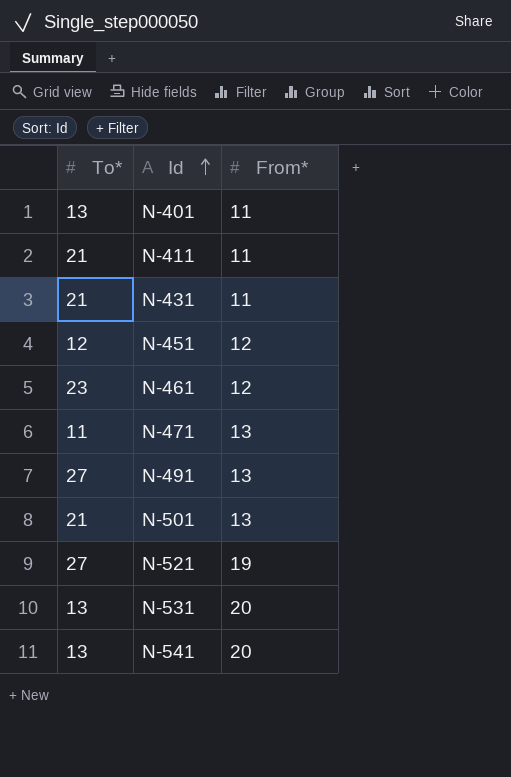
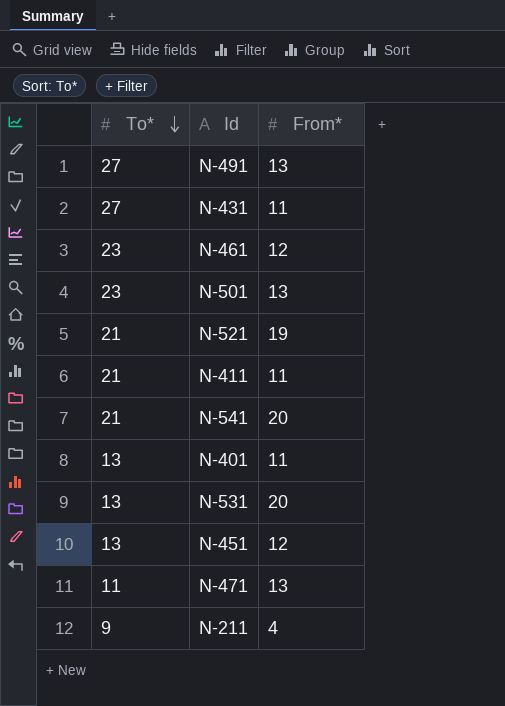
row order: Id ascending -> To* descending
N-431 | To*: 21 -> 27
N-501 | To*: 21 -> 23
N-521 | To*: 27 -> 21
N-541 | To*: 13 -> 21
N-451 | To*: 12 -> 13
row N-211: none -> 9 | 4

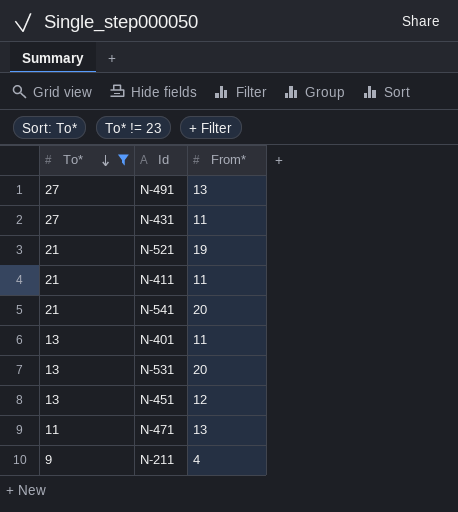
filter: none -> To* != 23

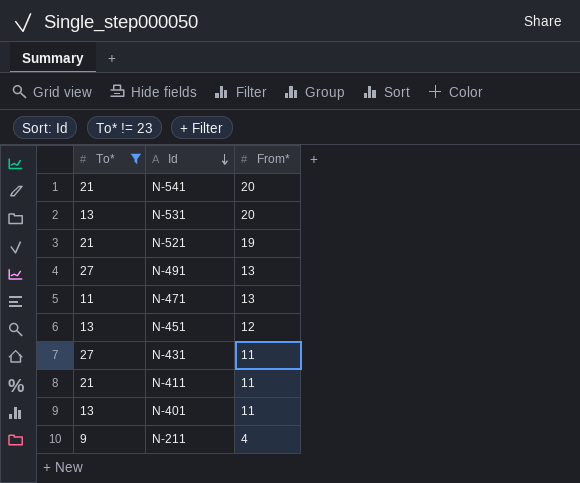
row order: To* descending -> Id descending

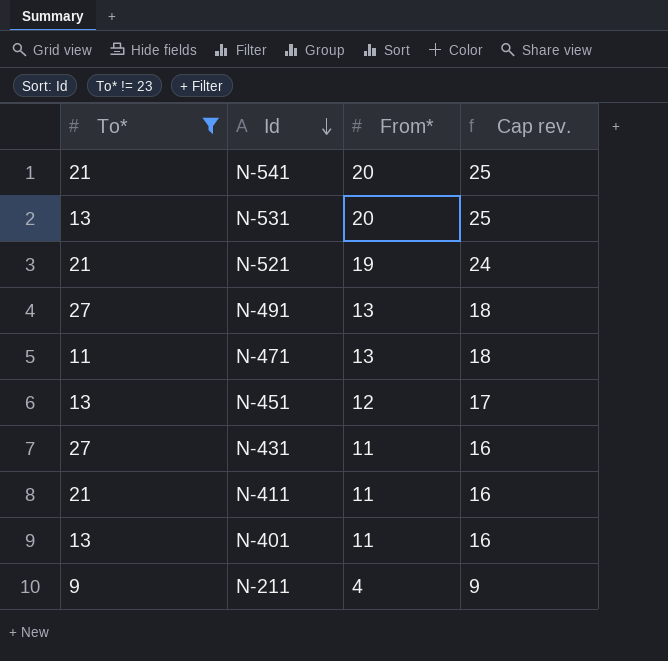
column Cap rev. | formula: none -> [From*] + 5

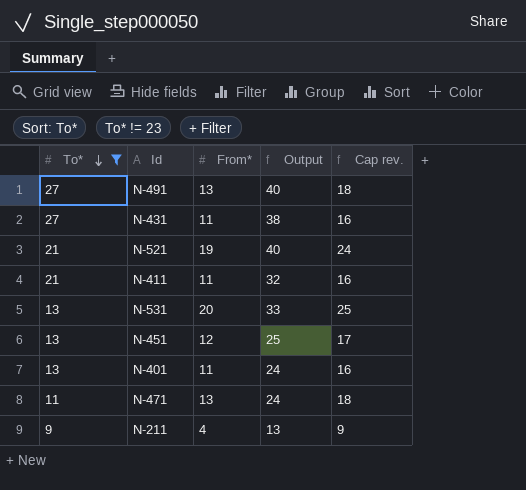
row order: Id descending -> To* descending
column Output | formula: none -> [To*] + [From*]
row N-541: 21 | 20 | 25 -> none

